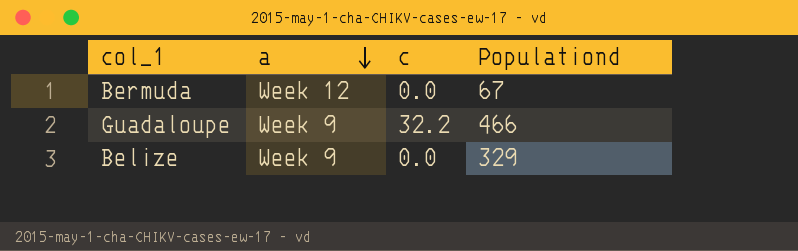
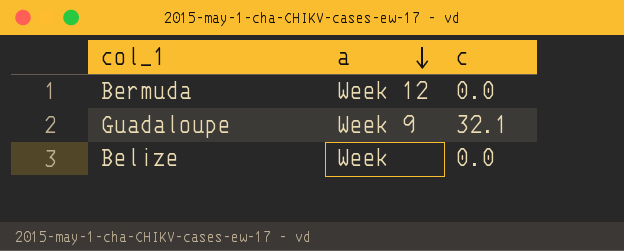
column Populationd | position: 4 -> none
Guadaloupe | c: 32.2 -> 32.1
Belize | a: Week 9 -> Week

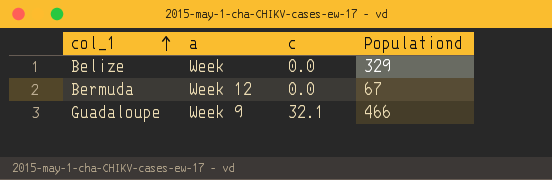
row order: a descending -> col_1 ascending
column Populationd | position: none -> 4

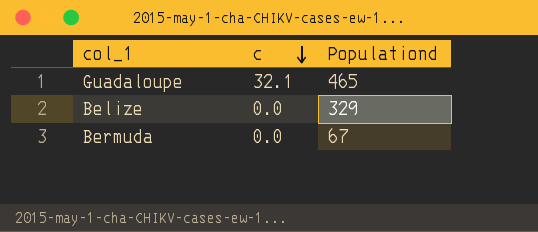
row order: col_1 ascending -> c descending
column a | position: 2 -> none
Guadaloupe | Populationd: 466 -> 465

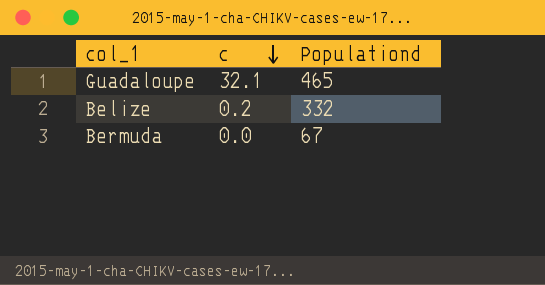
Belize | c: 0.0 -> 0.2
Belize | Populationd: 329 -> 332

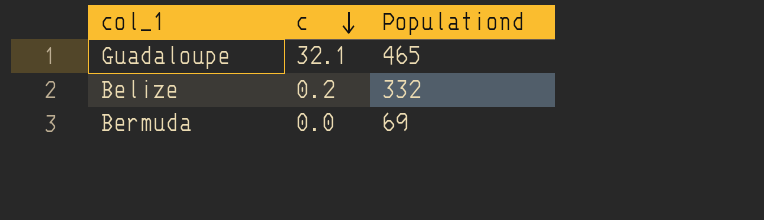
Bermuda | Populationd: 67 -> 69

